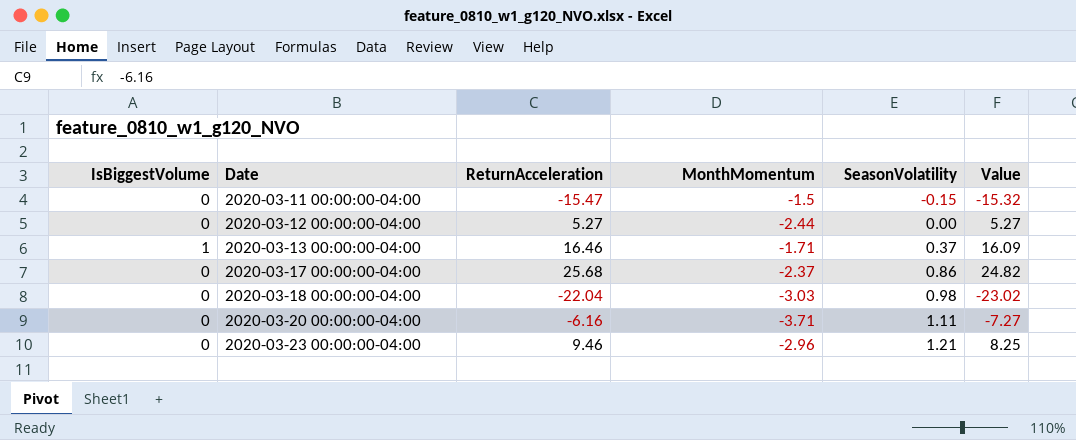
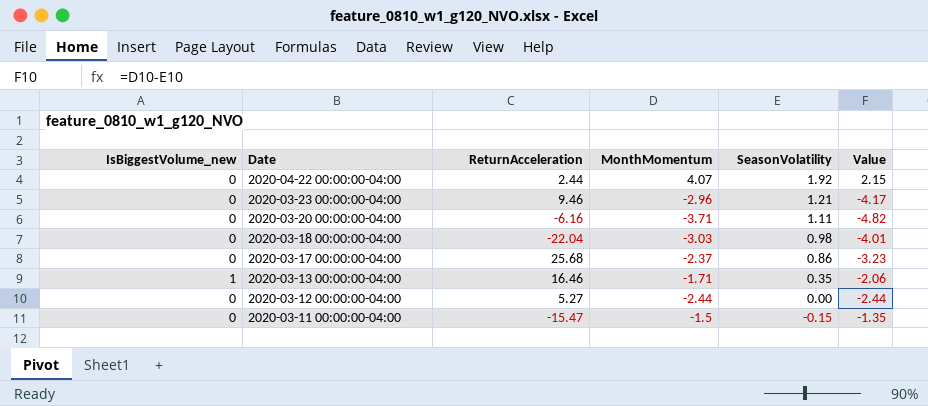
row order: Date ascending -> Date descending
column name: IsBiggestVolume -> IsBiggestVolume_new
column Value | formula: [ReturnAcceleration] - [SeasonVolatility] -> [MonthMomentum] - [SeasonVolatility]
row 2020-04-22 00:00:00-04:00: none -> 0 | 2.44 | 4.07 | 1.92 | 2.15
2020-03-13 00:00:00-04:00 | SeasonVolatility: 0.37 -> 0.35

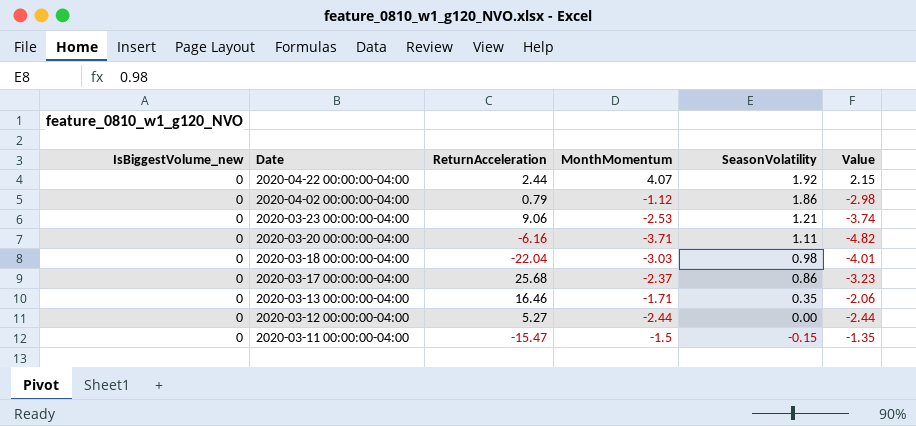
row 2020-04-02 00:00:00-04:00: none -> 0 | 0.79 | -1.12 | 1.86 | -2.98
2020-03-23 00:00:00-04:00 | ReturnAcceleration: 9.46 -> 9.06
2020-03-23 00:00:00-04:00 | MonthMomentum: -2.96 -> -2.53
2020-03-23 00:00:00-04:00 | Value: -4.17 -> -3.74
2020-03-13 00:00:00-04:00 | IsBiggestVolume_new: 1 -> 0

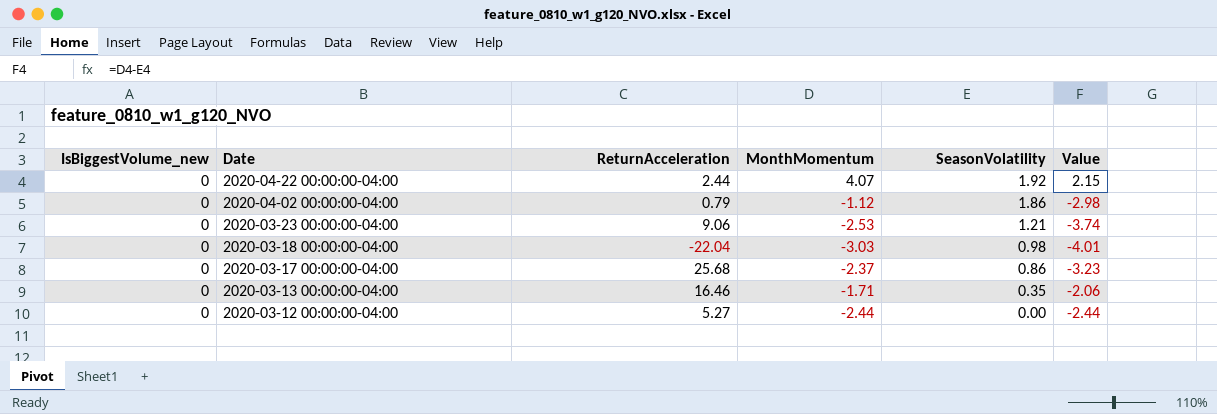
row 2020-03-20 00:00:00-04:00: 0 | -6.16 | -3.71 | 1.11 | -4.82 -> none
row 2020-03-11 00:00:00-04:00: 0 | -15.47 | -1.5 | -0.15 | -1.35 -> none

